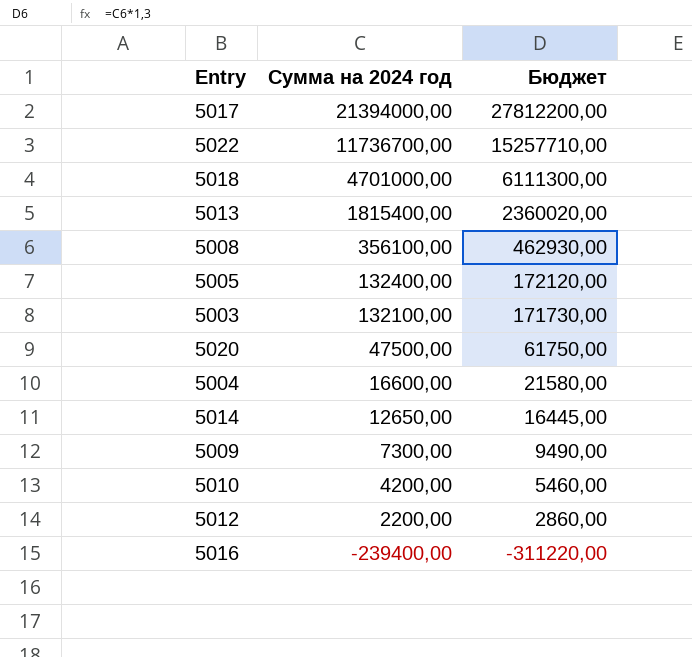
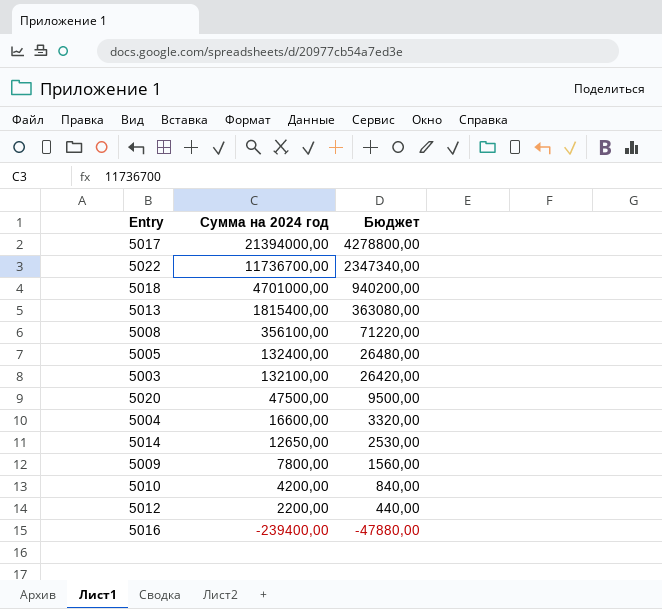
column Бюджет | formula: [Сумма на 2024 год] * 1,3 -> [Сумма на 2024 год] * 0,2
5009 | Сумма на 2024 год: 7300,00 -> 7800,00

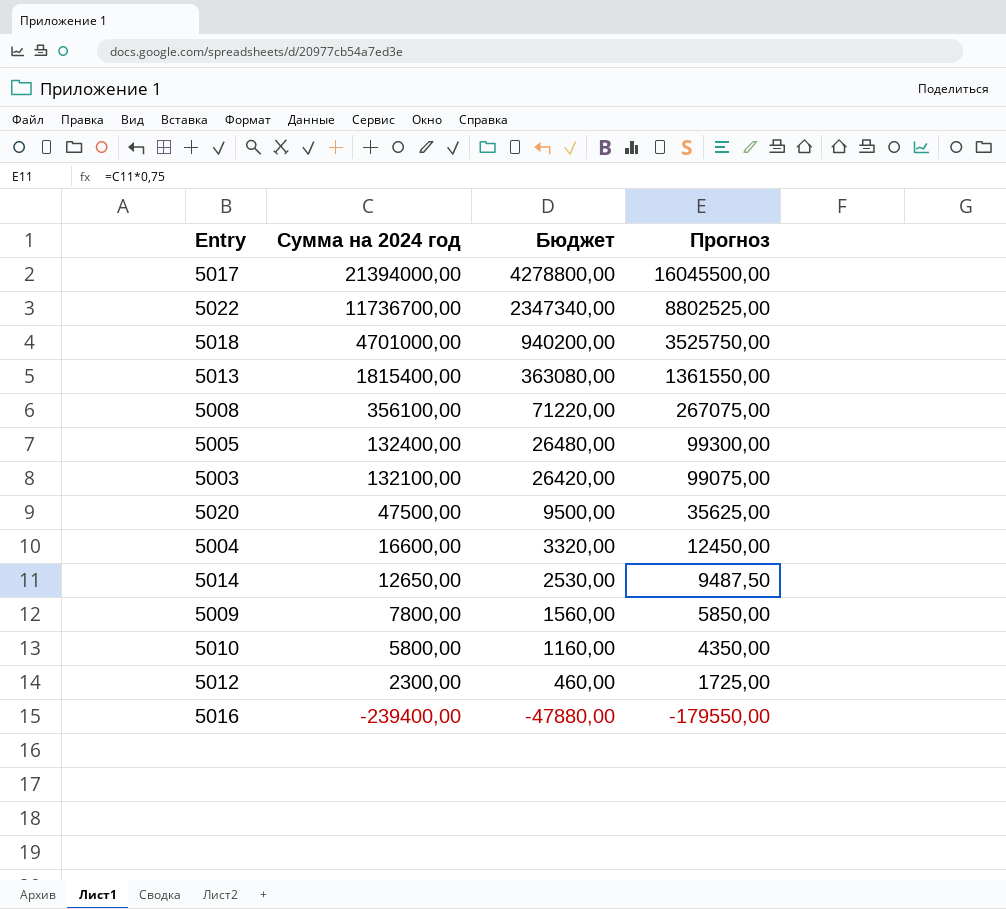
column Прогноз | formula: none -> [Сумма на 2024 год] * 0,75
5010 | Сумма на 2024 год: 4200,00 -> 5800,00
5010 | Бюджет: 840,00 -> 1160,00
5012 | Сумма на 2024 год: 2200,00 -> 2300,00
5012 | Бюджет: 440,00 -> 460,00

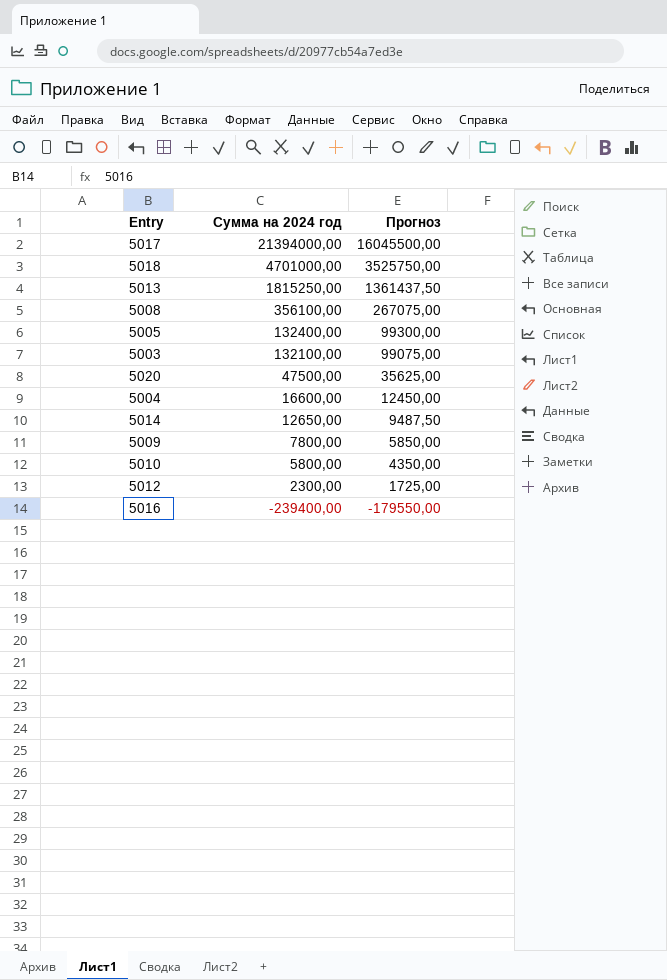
column Бюджет | formula: [Сумма на 2024 год] * 0,2 -> none
row 5022: 11736700,00 | 2347340,00 | 8802525,00 -> none
5013 | Сумма на 2024 год: 1815400,00 -> 1815250,00
5013 | Прогноз: 1361550,00 -> 1361437,50

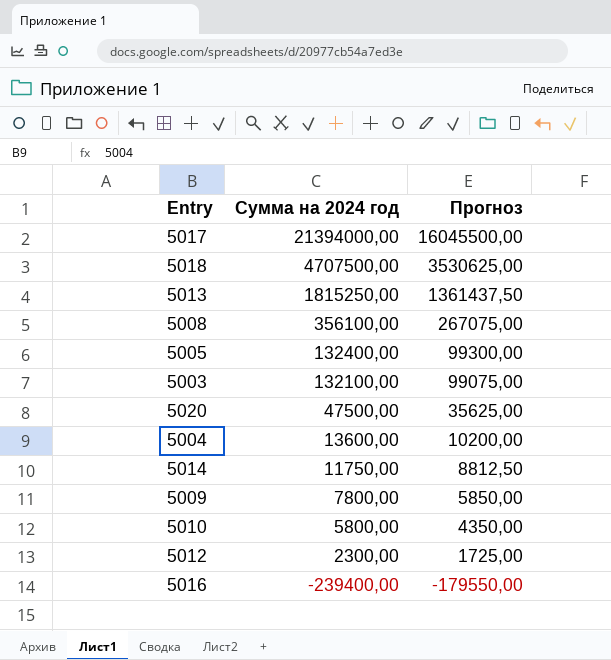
5018 | Сумма на 2024 год: 4701000,00 -> 4707500,00
5018 | Прогноз: 3525750,00 -> 3530625,00
5004 | Сумма на 2024 год: 16600,00 -> 13600,00
5004 | Прогноз: 12450,00 -> 10200,00
5014 | Сумма на 2024 год: 12650,00 -> 11750,00
5014 | Прогноз: 9487,50 -> 8812,50

